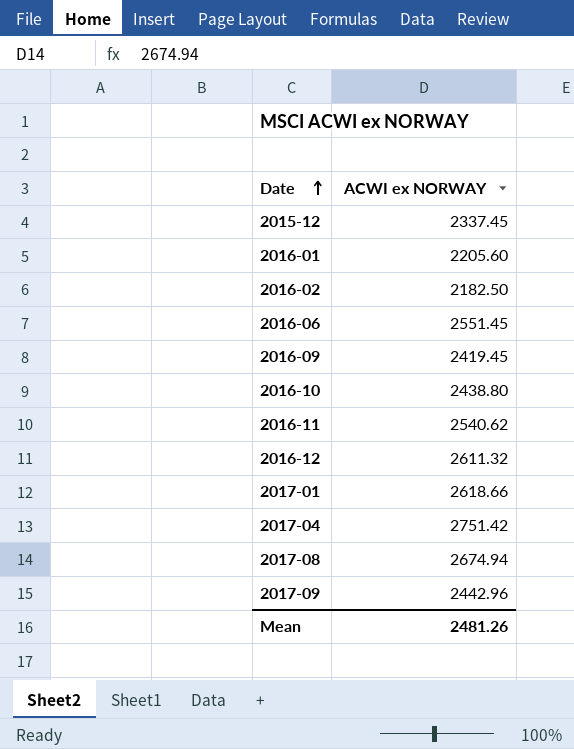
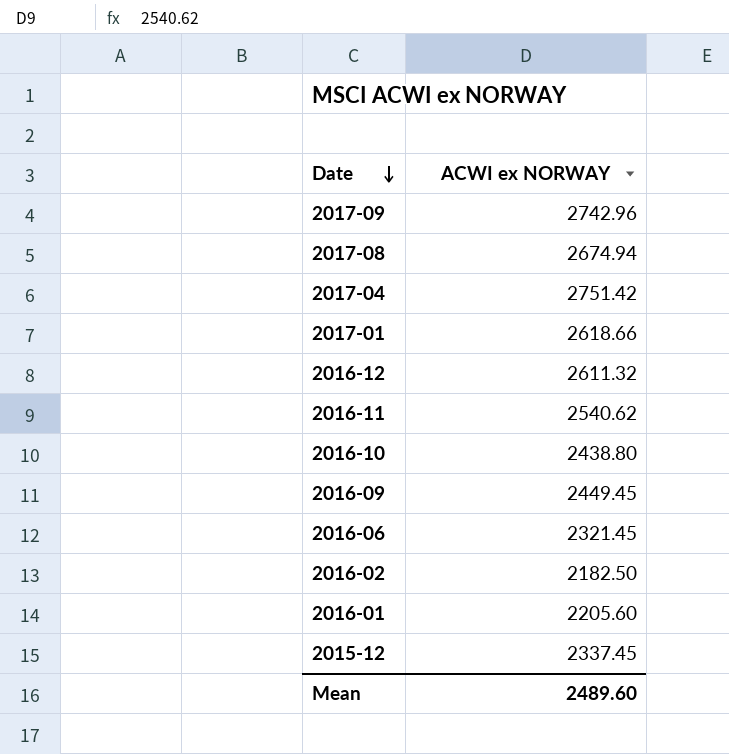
row order: Date ascending -> Date descending
2017-09 | ACWI ex NORWAY: 2442.96 -> 2742.96
2016-09 | ACWI ex NORWAY: 2419.45 -> 2449.45
2016-06 | ACWI ex NORWAY: 2551.45 -> 2321.45
Mean | ACWI ex NORWAY: 2481.26 -> 2489.60

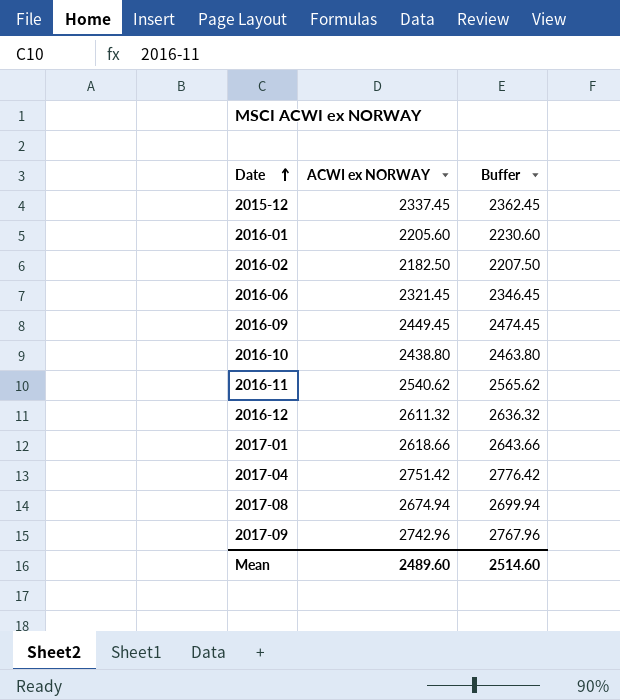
row order: Date descending -> Date ascending
column Buffer | formula: none -> [ACWI ex NORWAY] + 25

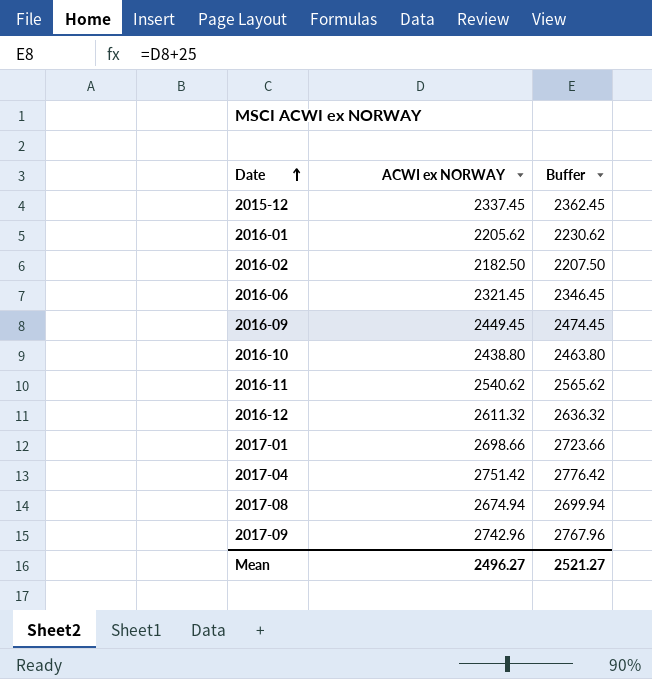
2016-01 | ACWI ex NORWAY: 2205.60 -> 2205.62
2016-01 | Buffer: 2230.60 -> 2230.62
2017-01 | ACWI ex NORWAY: 2618.66 -> 2698.66
2017-01 | Buffer: 2643.66 -> 2723.66
Mean | ACWI ex NORWAY: 2489.60 -> 2496.27
Mean | Buffer: 2514.60 -> 2521.27

